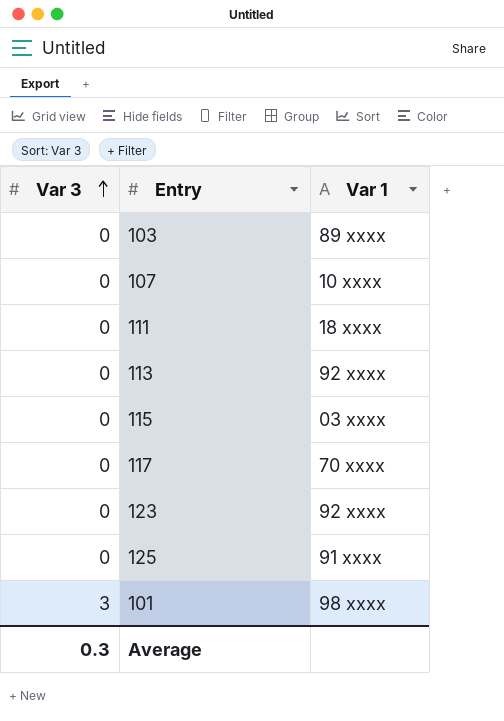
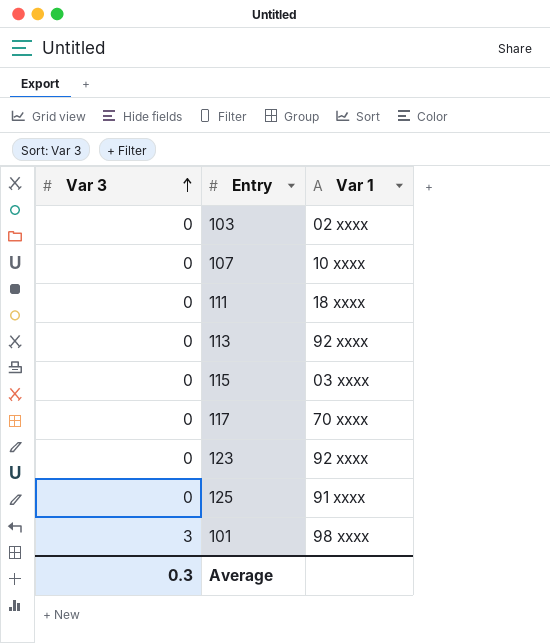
103 | Var 1: 89 xxxx -> 02 xxxx

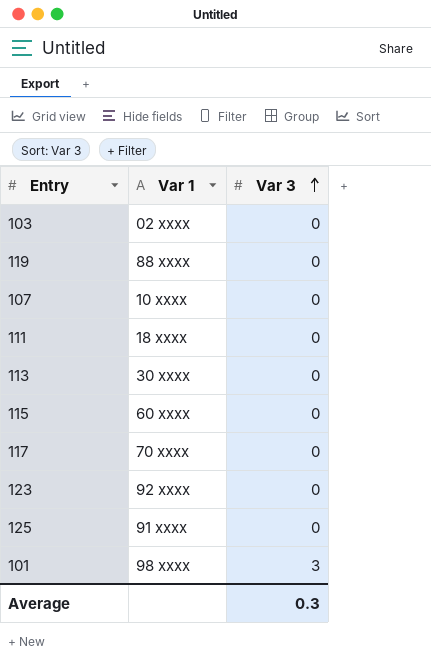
column Var 3 | position: 1 -> 3
row 119: none -> 88 xxxx | 0
113 | Var 1: 92 xxxx -> 30 xxxx
115 | Var 1: 03 xxxx -> 60 xxxx

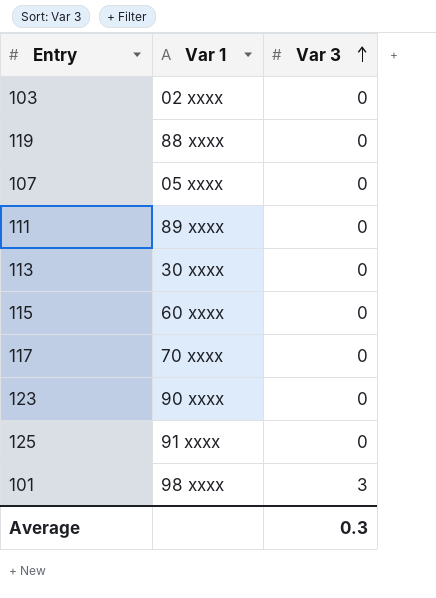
107 | Var 1: 10 xxxx -> 05 xxxx
111 | Var 1: 18 xxxx -> 89 xxxx
123 | Var 1: 92 xxxx -> 90 xxxx

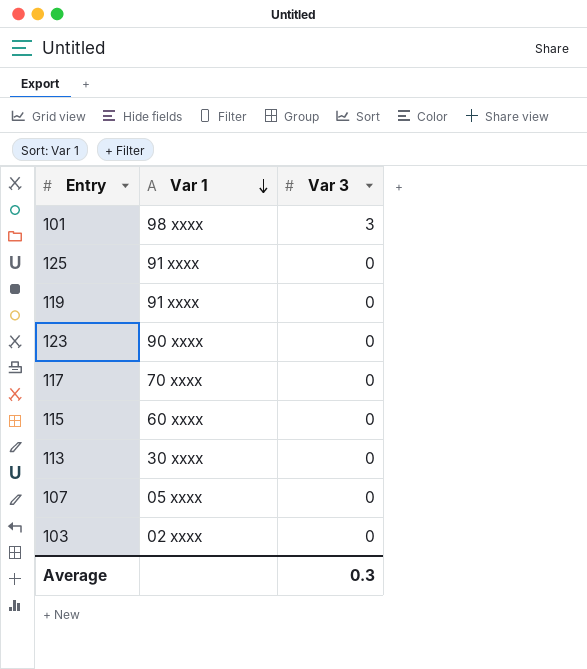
row order: Var 3 ascending -> Var 1 descending
row 111: 89 xxxx | 0 -> none
119 | Var 1: 88 xxxx -> 91 xxxx

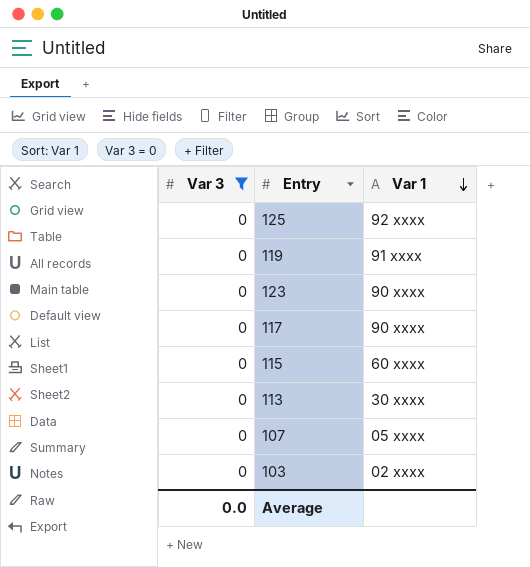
filter: none -> Var 3 = 0
column Var 3 | position: 3 -> 1
125 | Var 1: 91 xxxx -> 92 xxxx
117 | Var 1: 70 xxxx -> 90 xxxx
Average | Var 3: 0.3 -> 0.0

